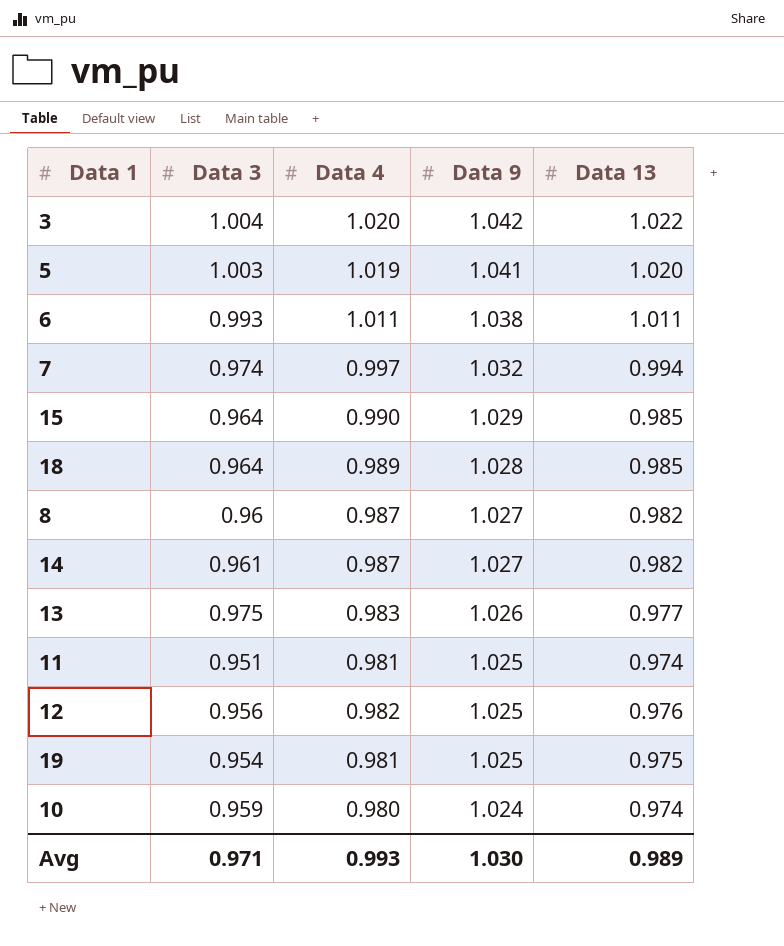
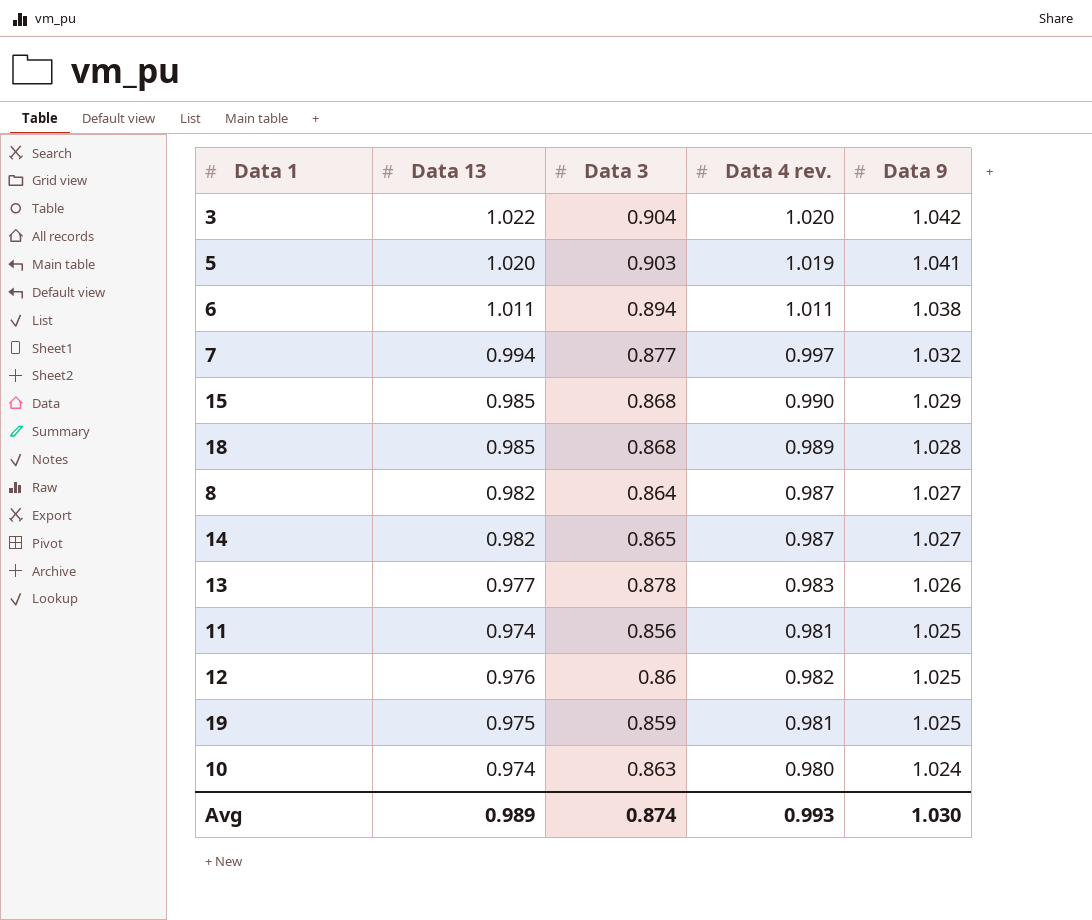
column Data 13 | position: 5 -> 2
column name: Data 4 -> Data 4 rev.
3 | Data 3: 1.004 -> 0.904
5 | Data 3: 1.003 -> 0.903
6 | Data 3: 0.993 -> 0.894
7 | Data 3: 0.974 -> 0.877
15 | Data 3: 0.964 -> 0.868
18 | Data 3: 0.964 -> 0.868
8 | Data 3: 0.96 -> 0.864
14 | Data 3: 0.961 -> 0.865
13 | Data 3: 0.975 -> 0.878
11 | Data 3: 0.951 -> 0.856
12 | Data 3: 0.956 -> 0.86
19 | Data 3: 0.954 -> 0.859
10 | Data 3: 0.959 -> 0.863
Avg | Data 3: 0.971 -> 0.874

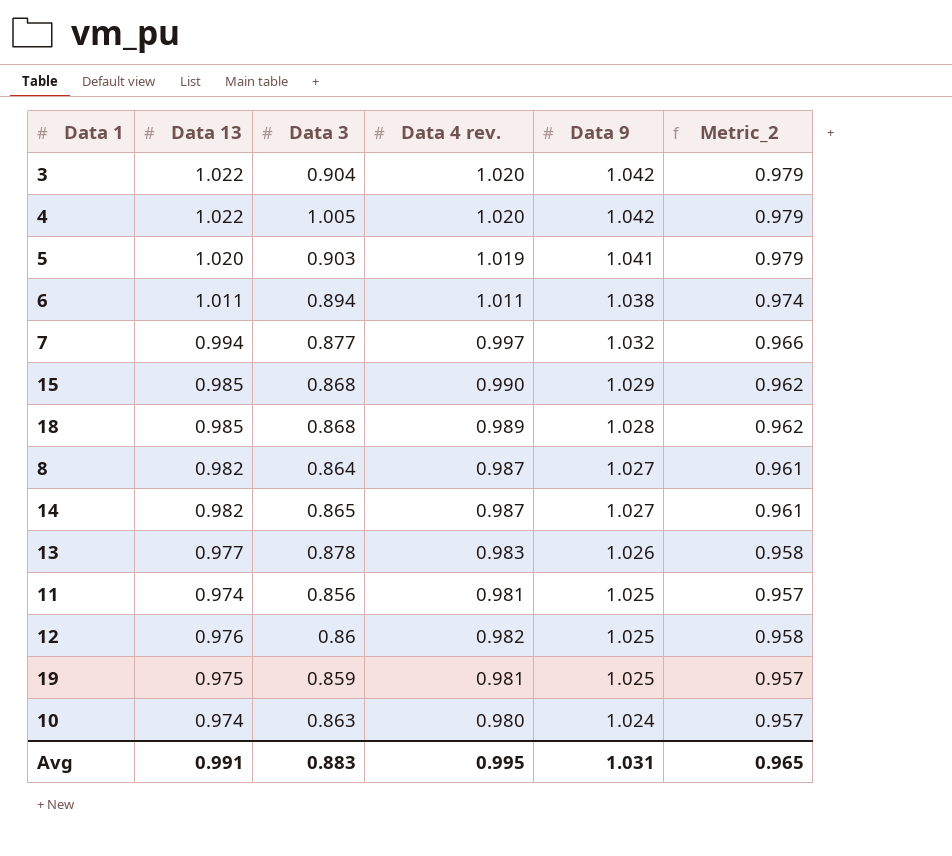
column Metric_2 | formula: none -> [Data 4 rev.] / [Data 9]
row 4: none -> 1.022 | 1.005 | 1.020 | 1.042 | 0.979
Avg | Data 13: 0.989 -> 0.991
Avg | Data 3: 0.874 -> 0.883
Avg | Data 4 rev.: 0.993 -> 0.995
Avg | Data 9: 1.030 -> 1.031

